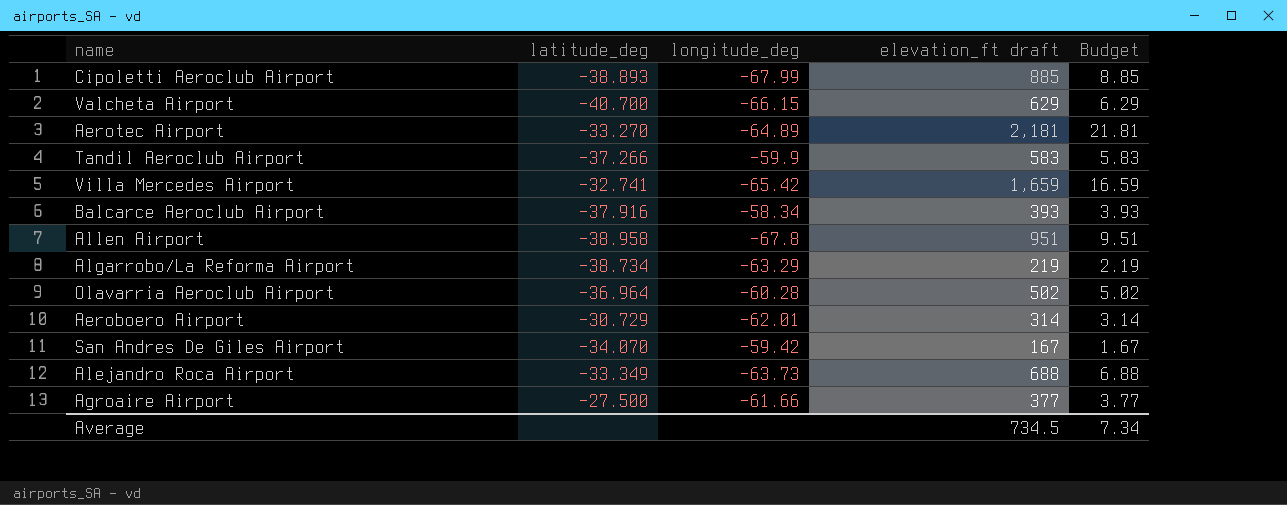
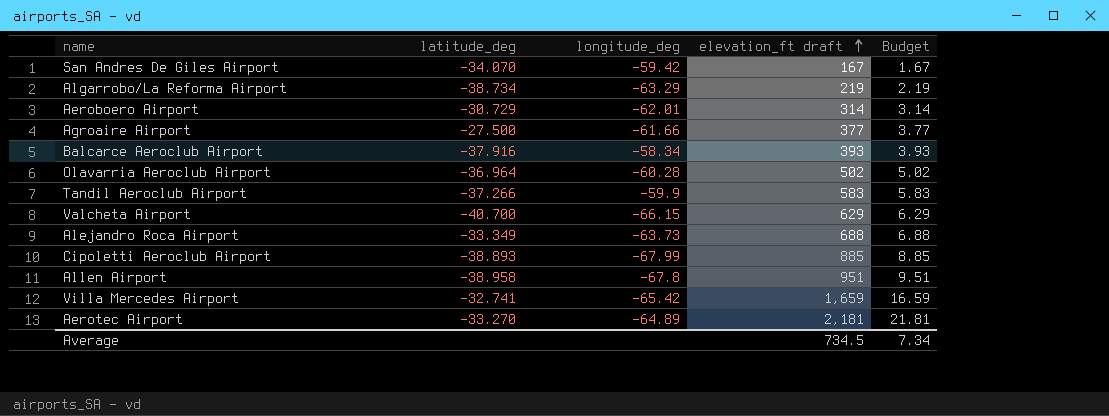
row order: none -> elevation_ft draft ascending

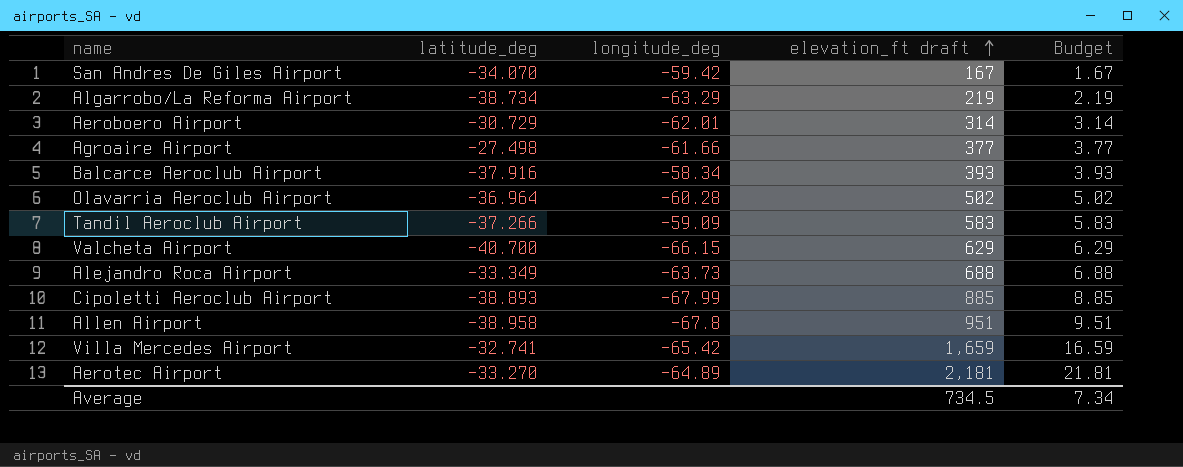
Agroaire Airport | latitude_deg: -27.500 -> -27.498
Tandil Aeroclub Airport | longitude_deg: -59.9 -> -59.09

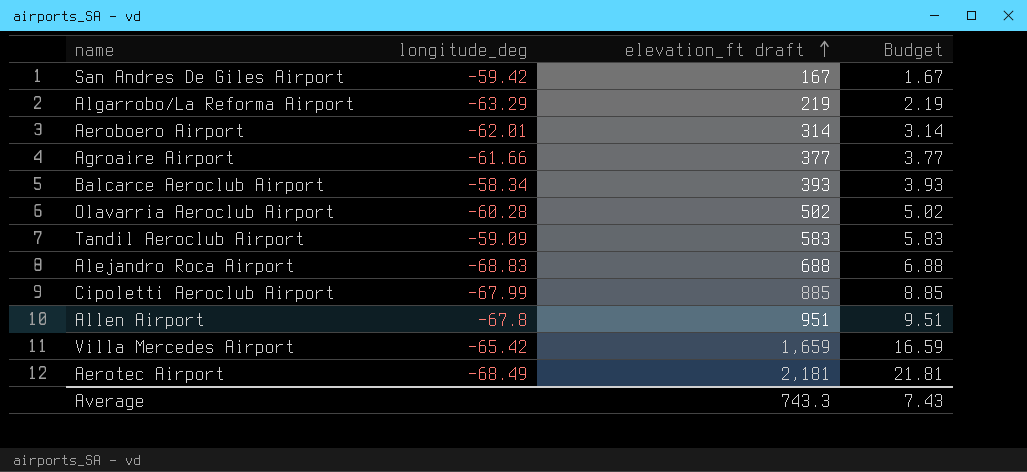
column latitude_deg | position: 2 -> none
row Valcheta Airport: -40.700 | -66.15 | 629 | 6.29 -> none
Alejandro Roca Airport | longitude_deg: -63.73 -> -68.83
Aerotec Airport | longitude_deg: -64.89 -> -68.49
Average | elevation_ft draft: 734.5 -> 743.3
Average | Budget: 7.34 -> 7.43

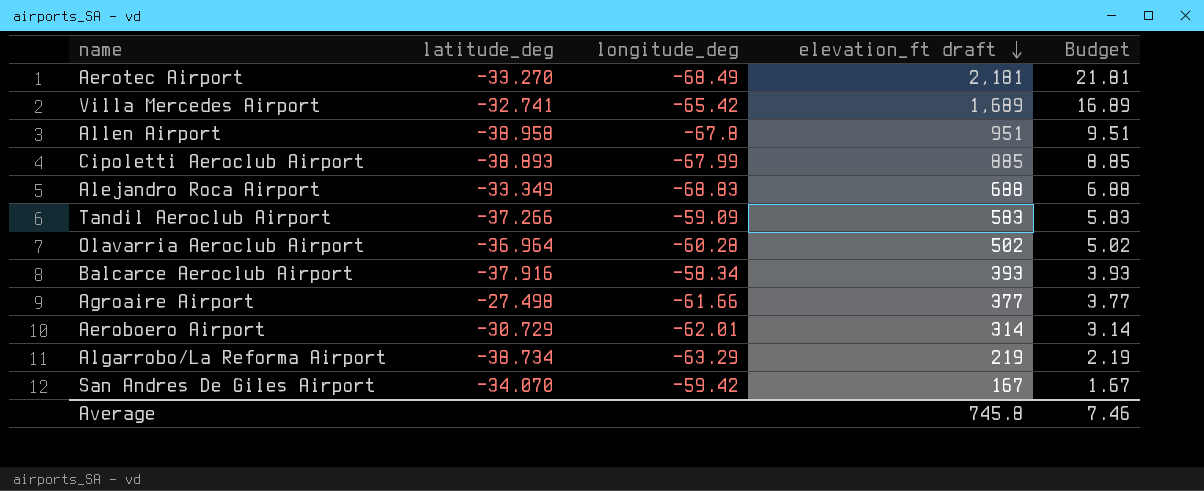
row order: elevation_ft draft ascending -> elevation_ft draft descending
column latitude_deg | position: none -> 2
Villa Mercedes Airport | elevation_ft draft: 1,659 -> 1,689
Villa Mercedes Airport | Budget: 16.59 -> 16.89
Average | elevation_ft draft: 743.3 -> 745.8
Average | Budget: 7.43 -> 7.46

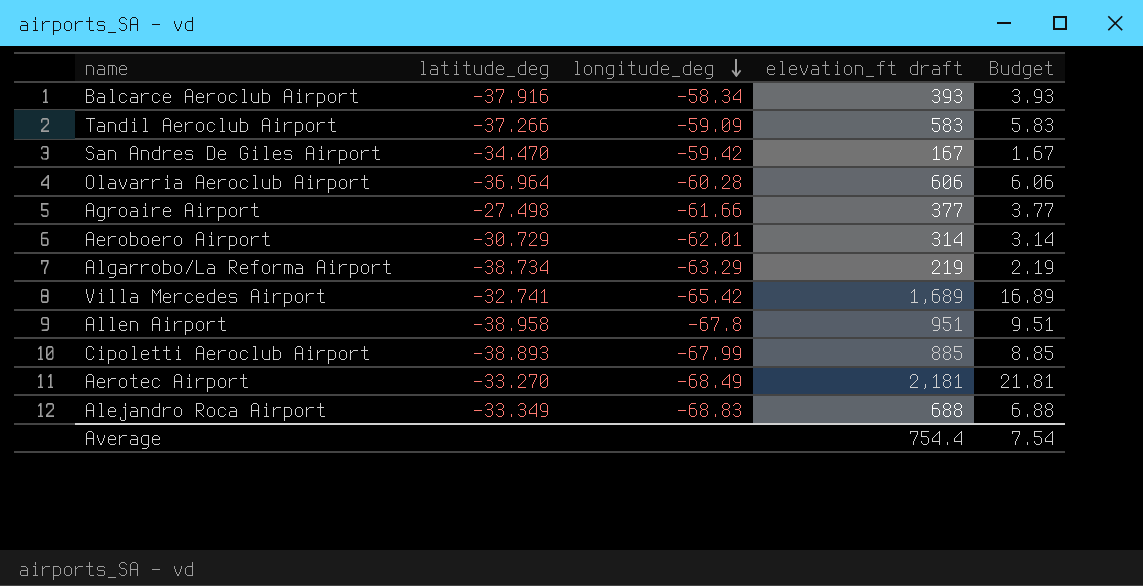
row order: elevation_ft draft descending -> longitude_deg descending
San Andres De Giles Airport | latitude_deg: -34.070 -> -34.470
Olavarria Aeroclub Airport | elevation_ft draft: 502 -> 606
Olavarria Aeroclub Airport | Budget: 5.02 -> 6.06
Average | elevation_ft draft: 745.8 -> 754.4
Average | Budget: 7.46 -> 7.54

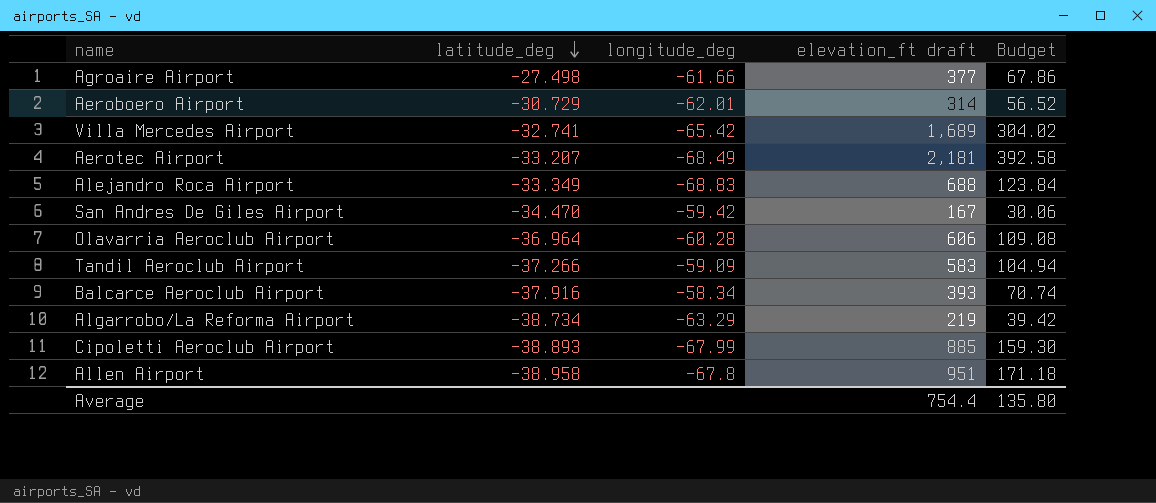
row order: longitude_deg descending -> latitude_deg descending
column Budget | formula: [elevation_ft draft] * 0.01 -> [elevation_ft draft] * 0.18
Aerotec Airport | latitude_deg: -33.270 -> -33.207
Average | Budget: 7.54 -> 135.80

